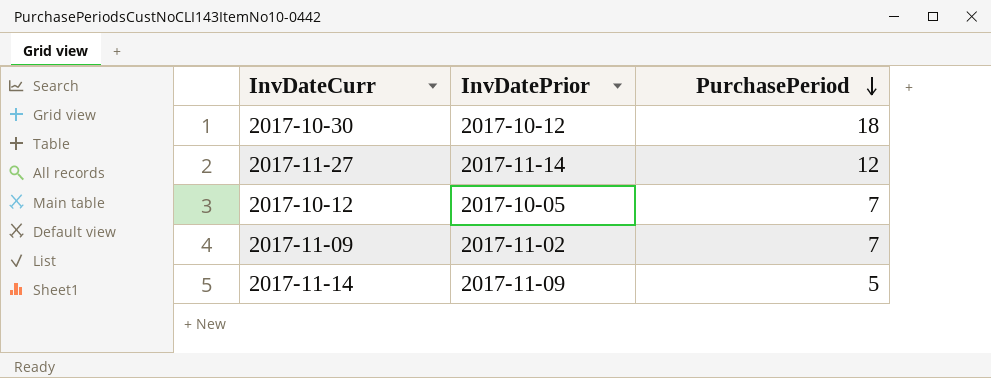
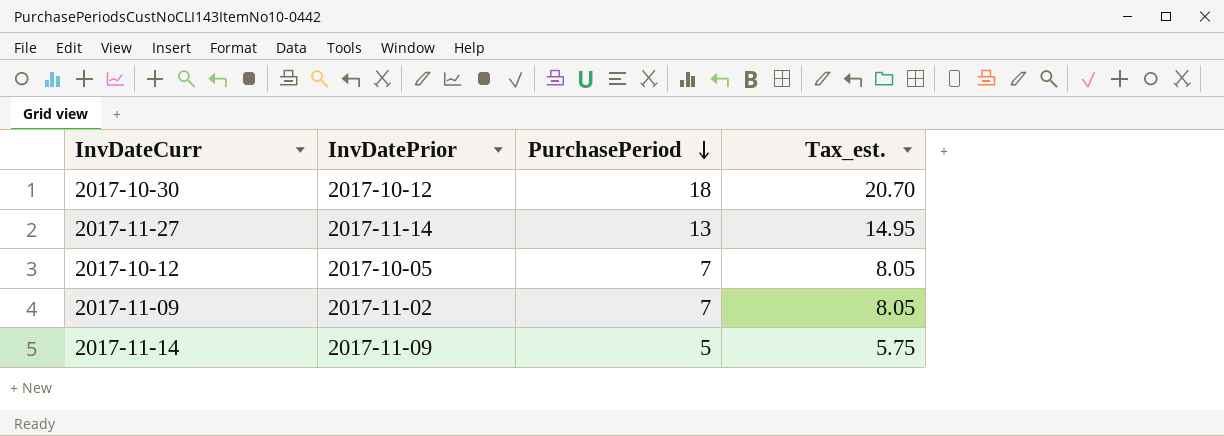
column Tax_est. | formula: none -> [PurchasePeriod] * 1.15
2017-11-27 | PurchasePeriod: 12 -> 13

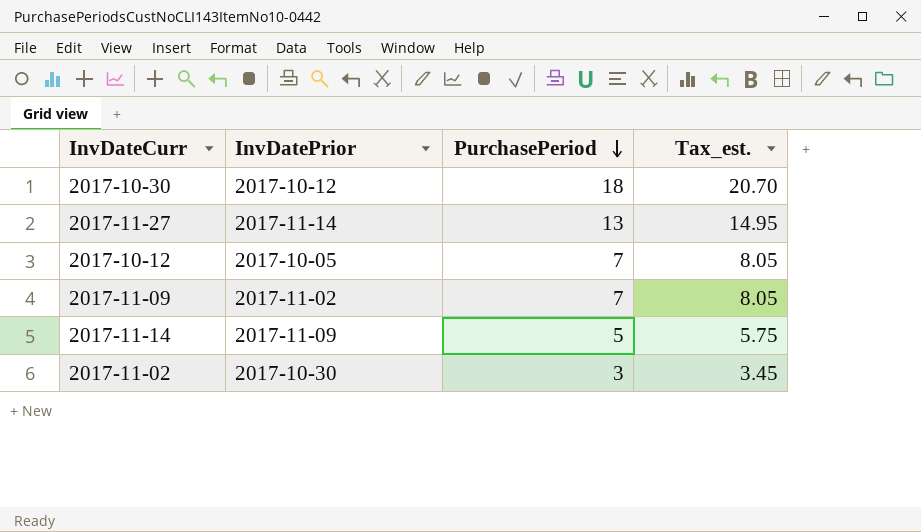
row 2017-11-02: none -> 2017-10-30 | 3 | 3.45

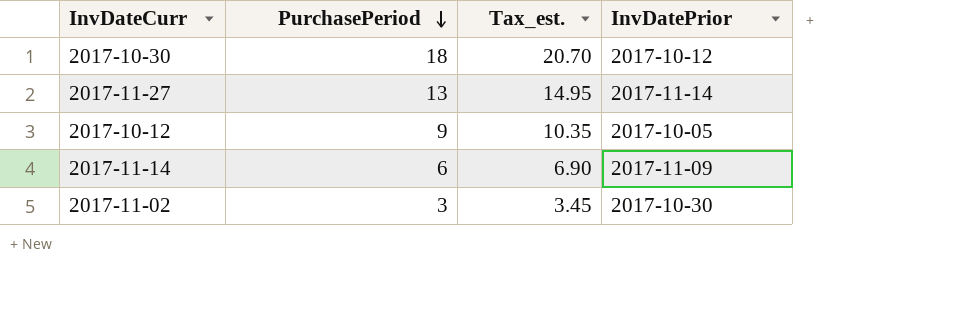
column InvDatePrior | position: 2 -> 4
row 2017-11-09: 2017-11-02 | 7 | 8.05 -> none
2017-10-12 | PurchasePeriod: 7 -> 9
2017-10-12 | Tax_est.: 8.05 -> 10.35
2017-11-14 | PurchasePeriod: 5 -> 6
2017-11-14 | Tax_est.: 5.75 -> 6.90

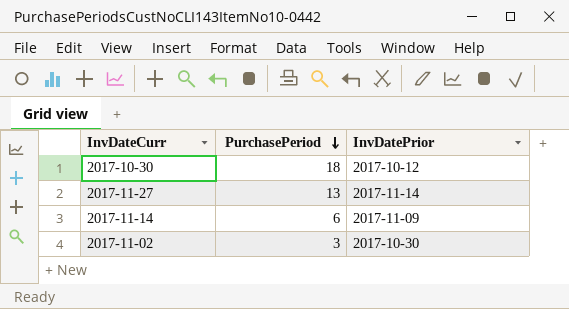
column Tax_est. | formula: [PurchasePeriod] * 1.15 -> none
row 2017-10-12: 9 | 10.35 | 2017-10-05 -> none

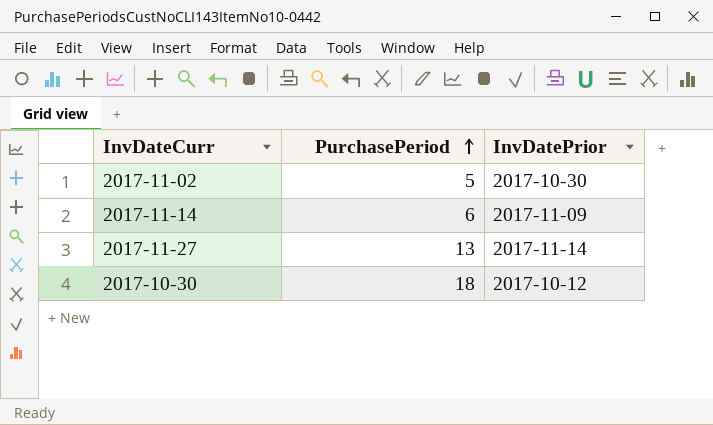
row order: PurchasePeriod descending -> PurchasePeriod ascending
2017-11-02 | PurchasePeriod: 3 -> 5

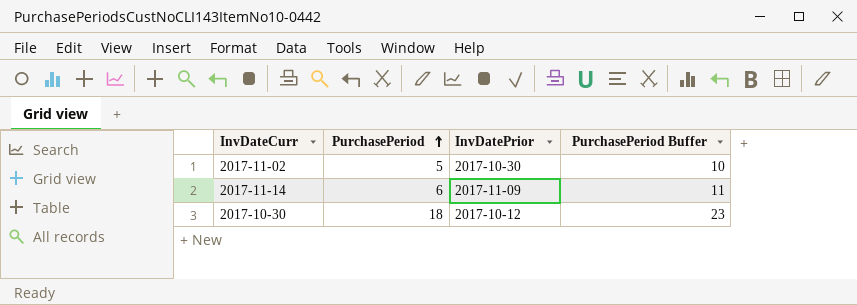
column PurchasePeriod Buffer | formula: none -> [PurchasePeriod] + 5
row 2017-11-27: 13 | 2017-11-14 -> none

